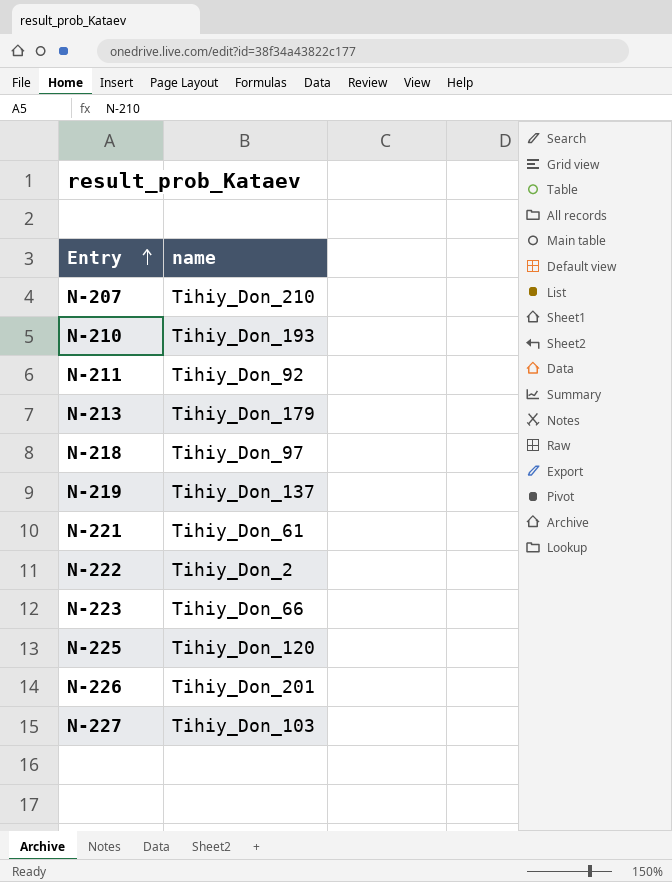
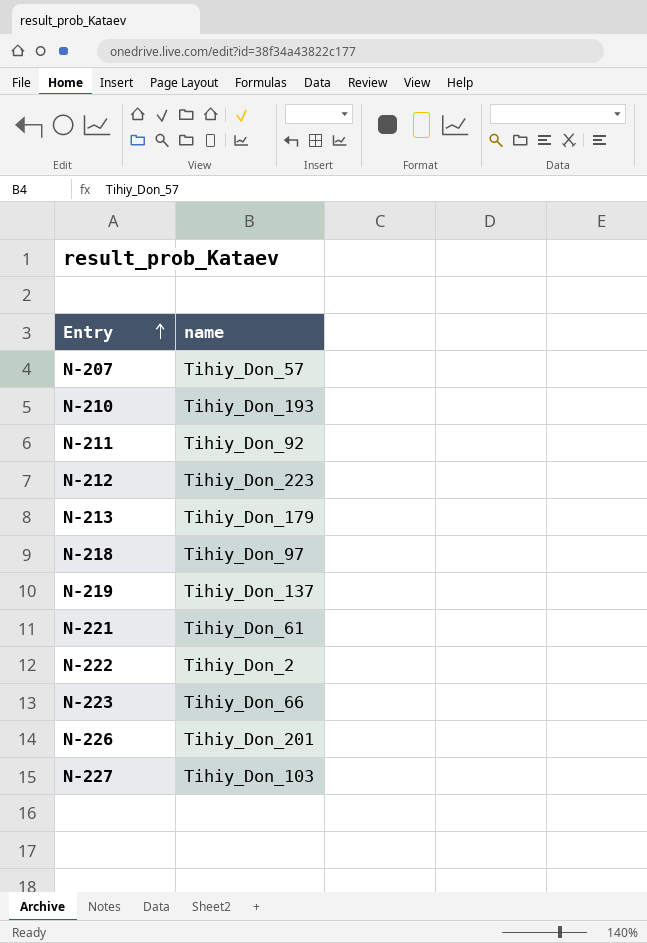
row N-225: Tihiy_Don_120 -> none
N-207 | name: Tihiy_Don_210 -> Tihiy_Don_57
row N-212: none -> Tihiy_Don_223

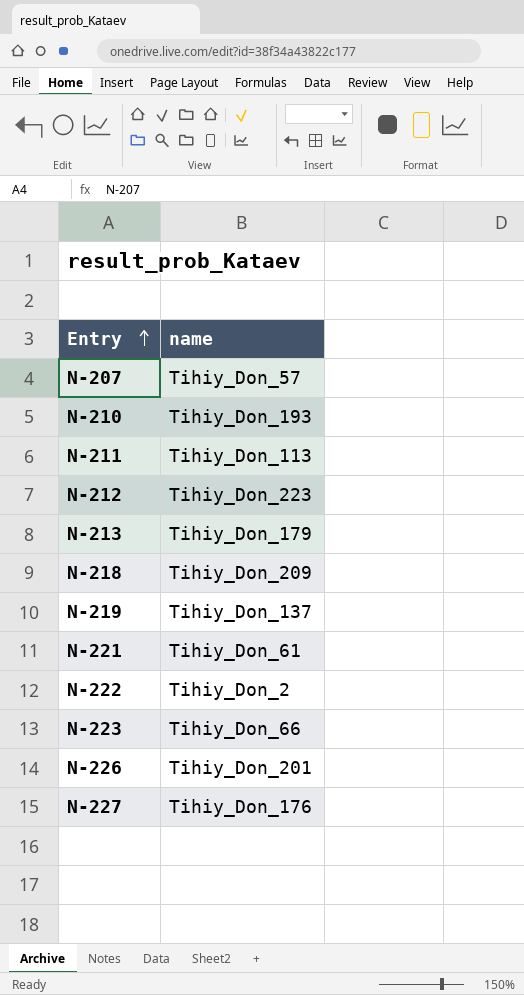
N-211 | name: Tihiy_Don_92 -> Tihiy_Don_113
N-218 | name: Tihiy_Don_97 -> Tihiy_Don_209
N-227 | name: Tihiy_Don_103 -> Tihiy_Don_176

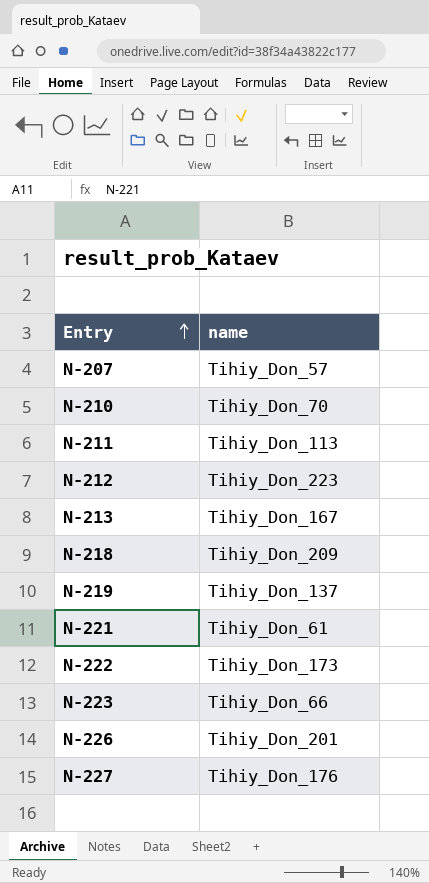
N-210 | name: Tihiy_Don_193 -> Tihiy_Don_70
N-213 | name: Tihiy_Don_179 -> Tihiy_Don_167
N-222 | name: Tihiy_Don_2 -> Tihiy_Don_173

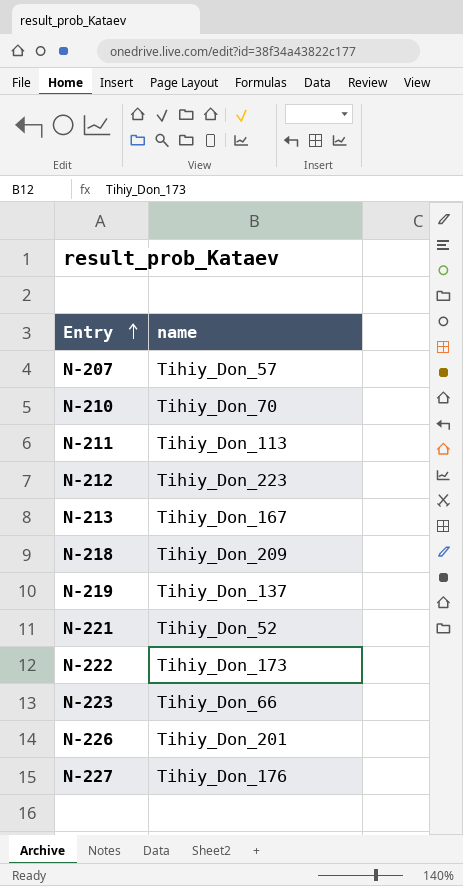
N-221 | name: Tihiy_Don_61 -> Tihiy_Don_52

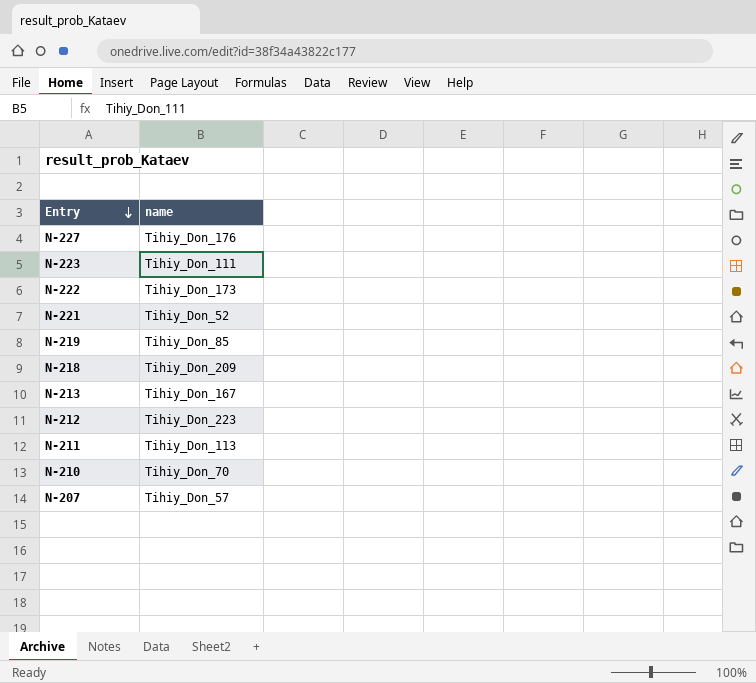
row order: Entry ascending -> Entry descending
row N-226: Tihiy_Don_201 -> none
N-223 | name: Tihiy_Don_66 -> Tihiy_Don_111
N-219 | name: Tihiy_Don_137 -> Tihiy_Don_85

